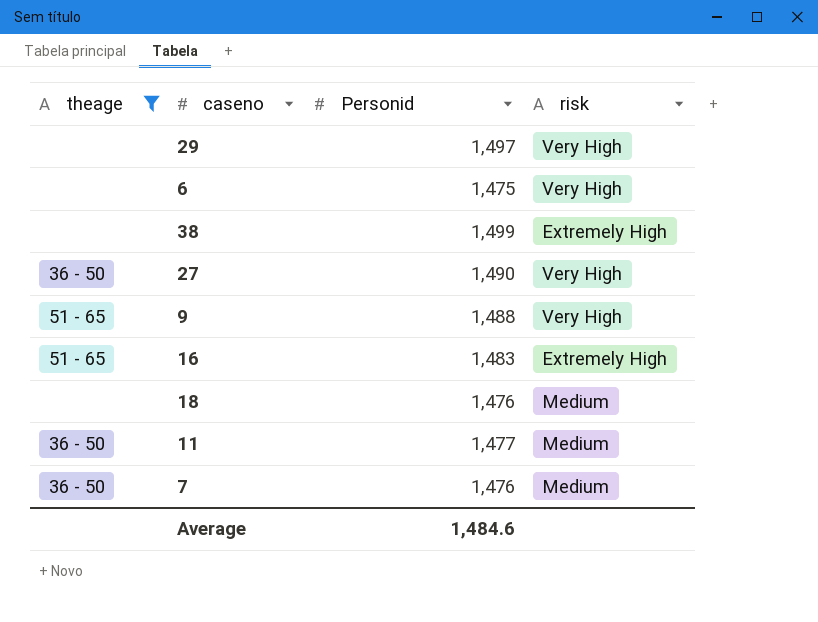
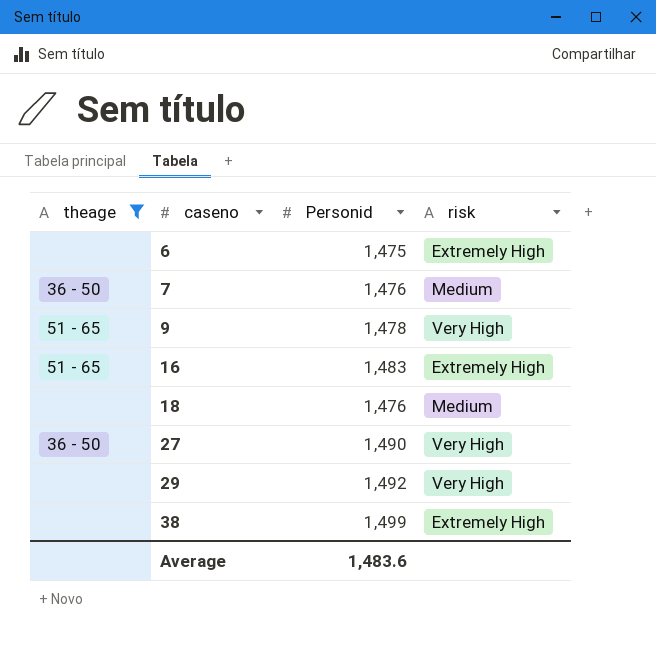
row order: none -> caseno ascending
row 11: 36 - 50 | 1,477 | Medium -> none
6 | risk: Very High -> Extremely High
9 | Personid: 1,488 -> 1,478
29 | Personid: 1,497 -> 1,492
Average | Personid: 1,484.6 -> 1,483.6

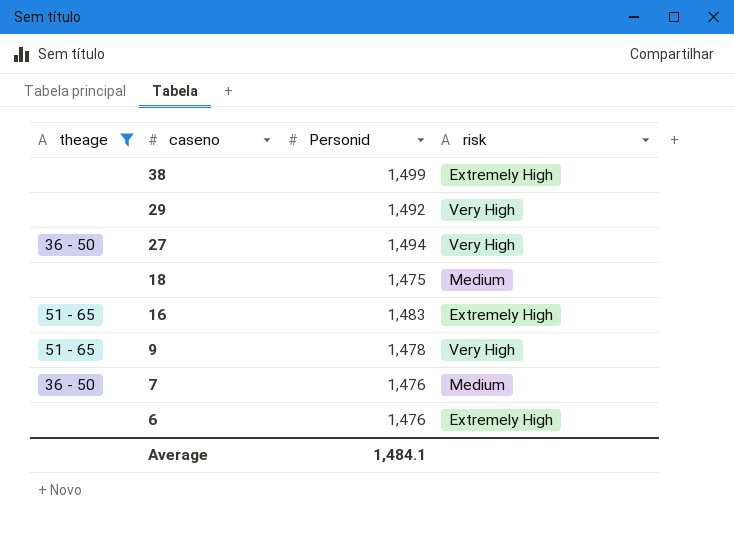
row order: caseno ascending -> caseno descending
27 | Personid: 1,490 -> 1,494
18 | Personid: 1,476 -> 1,475
6 | Personid: 1,475 -> 1,476
Average | Personid: 1,483.6 -> 1,484.1

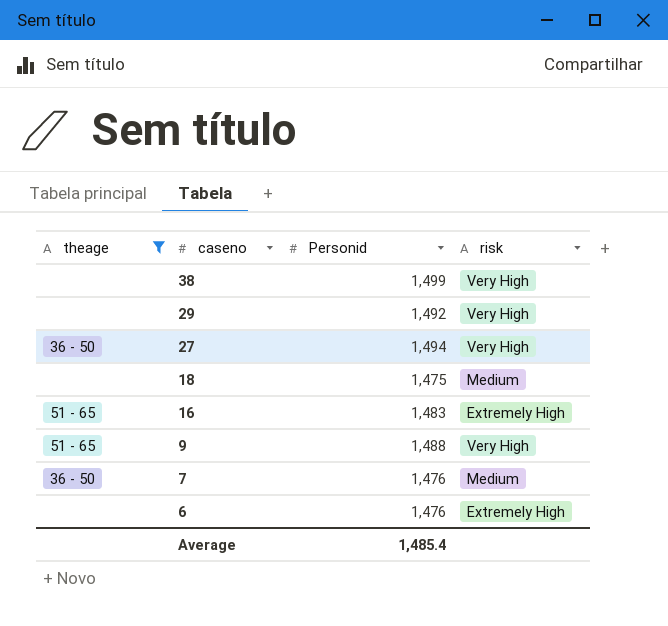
38 | risk: Extremely High -> Very High
9 | Personid: 1,478 -> 1,488
Average | Personid: 1,484.1 -> 1,485.4

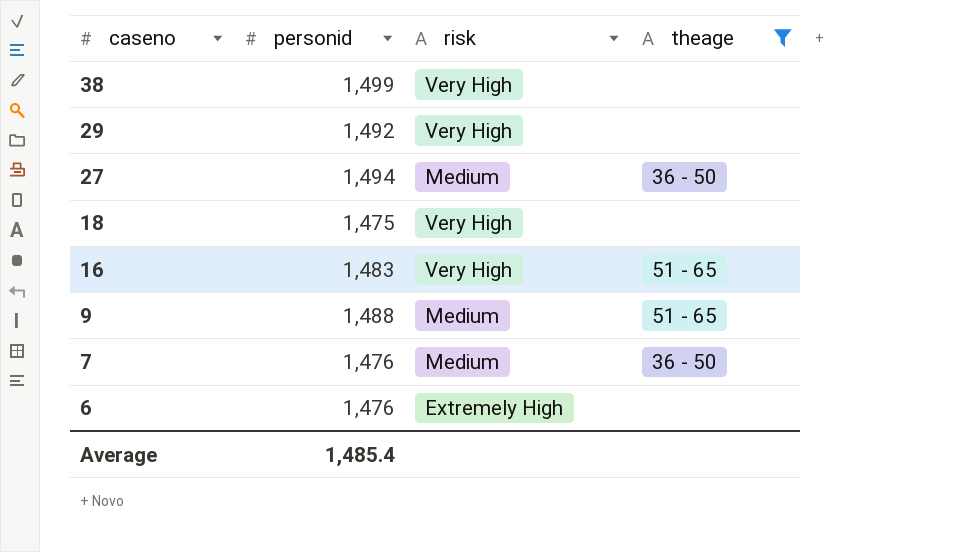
column name: Personid -> personid
column theage | position: 1 -> 4
27 | risk: Very High -> Medium
18 | risk: Medium -> Very High
16 | risk: Extremely High -> Very High
9 | risk: Very High -> Medium

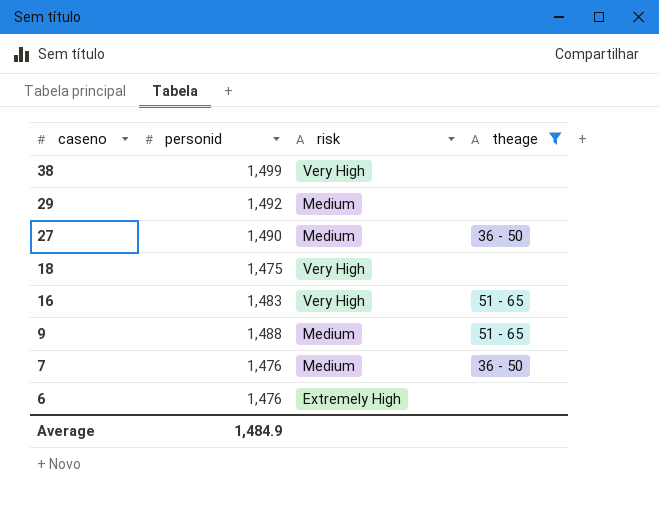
29 | risk: Very High -> Medium
27 | personid: 1,494 -> 1,490
Average | personid: 1,485.4 -> 1,484.9

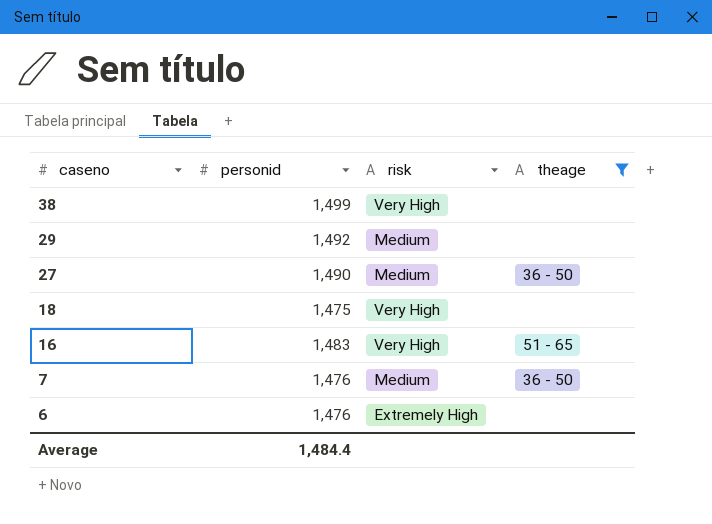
row 9: 1,488 | Medium | 51 - 65 -> none
Average | personid: 1,484.9 -> 1,484.4

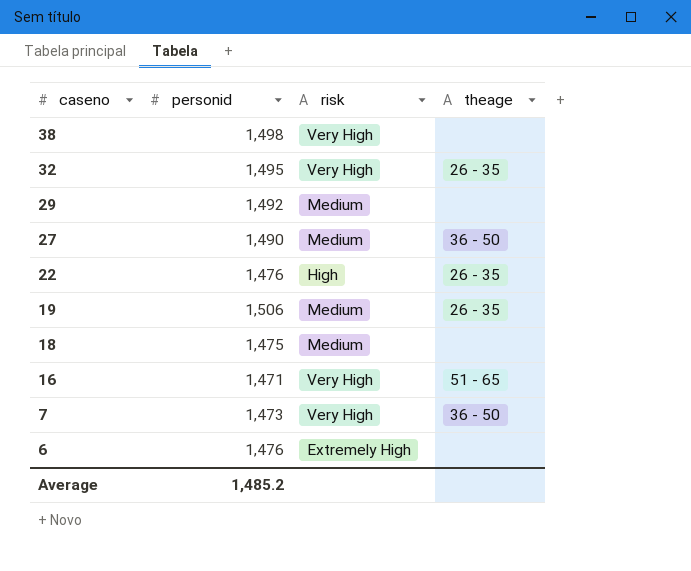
filter: theage != 26 - 35 -> none
38 | personid: 1,499 -> 1,498
18 | risk: Very High -> Medium
16 | personid: 1,483 -> 1,471
7 | personid: 1,476 -> 1,473
7 | risk: Medium -> Very High
Average | personid: 1,484.4 -> 1,485.2

